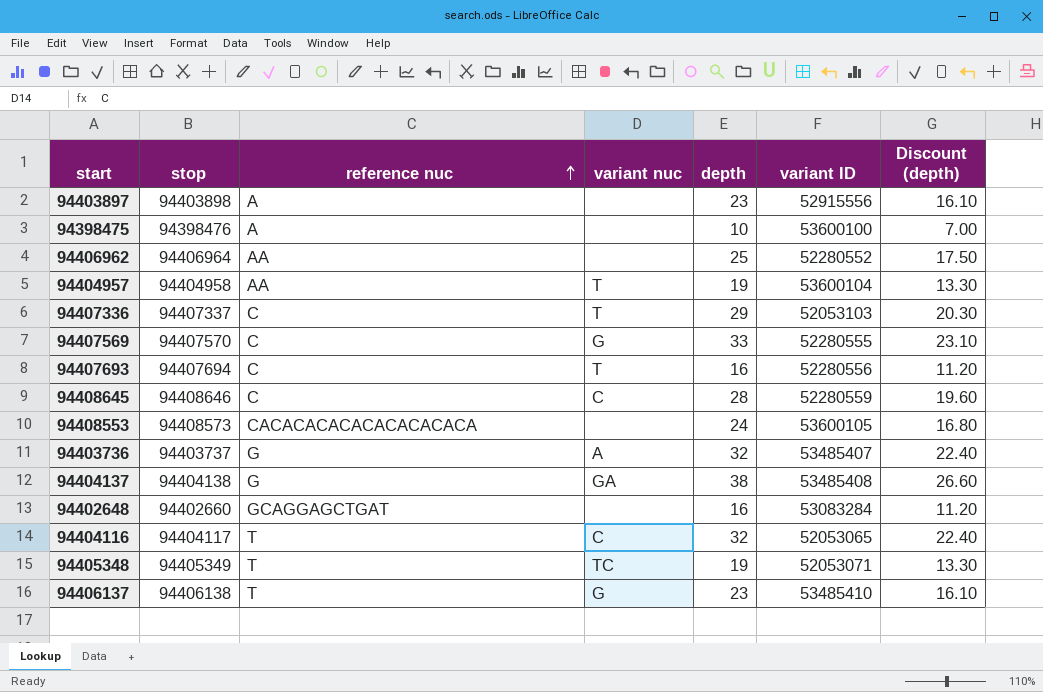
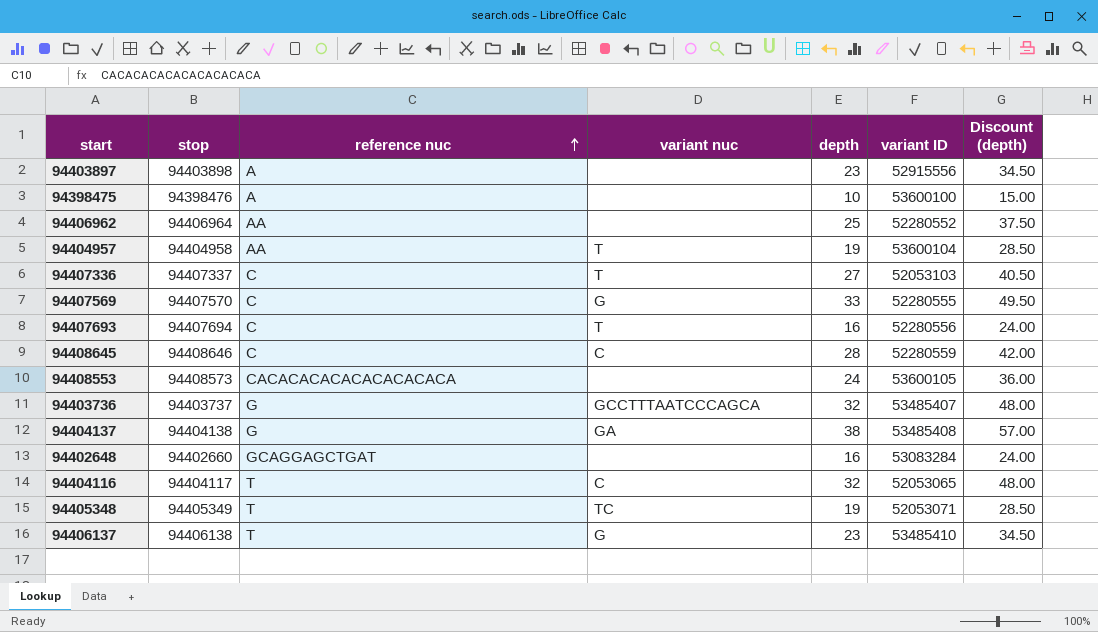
column Discount (depth) | formula: [depth] * 0.7 -> [depth] * 1.5
94407336 | depth: 29 -> 27
94403736 | variant nuc: A -> GCCTTTAATCCCAGCA

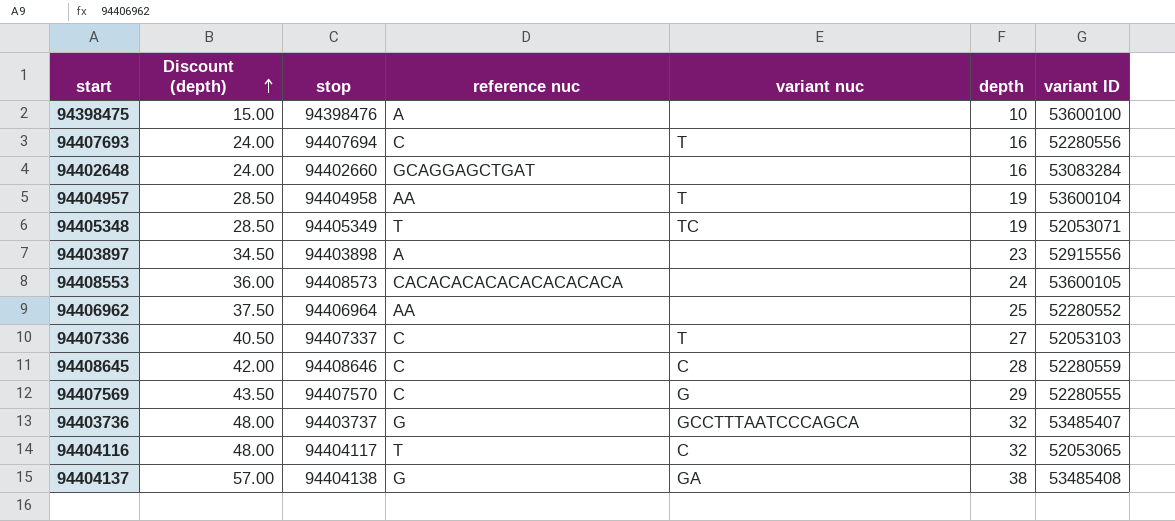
row order: reference nuc ascending -> Discount (depth) ascending
column Discount (depth) | position: 7 -> 2
row 94406137: 94406138 | T | G | 23 | 53485410 | 34.50 -> none
94407569 | Discount (depth): 49.50 -> 43.50
94407569 | depth: 33 -> 29

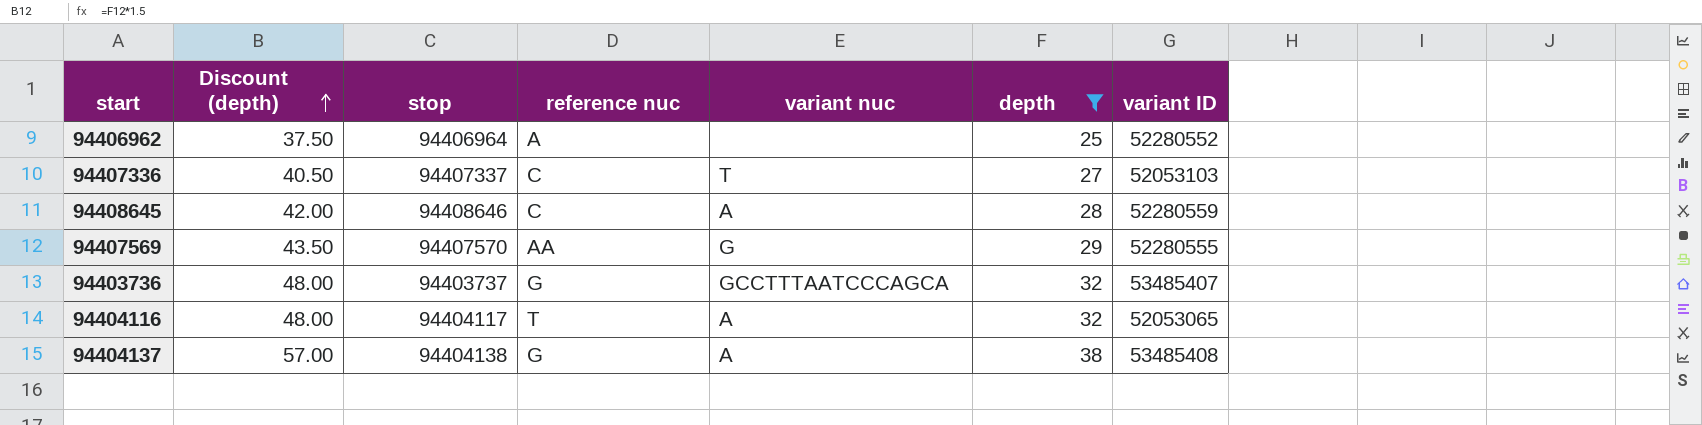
filter: none -> depth >= 25
94406962 | reference nuc: AA -> A
94408645 | variant nuc: C -> A
94407569 | reference nuc: C -> AA
94404116 | variant nuc: C -> A
94404137 | variant nuc: GA -> A

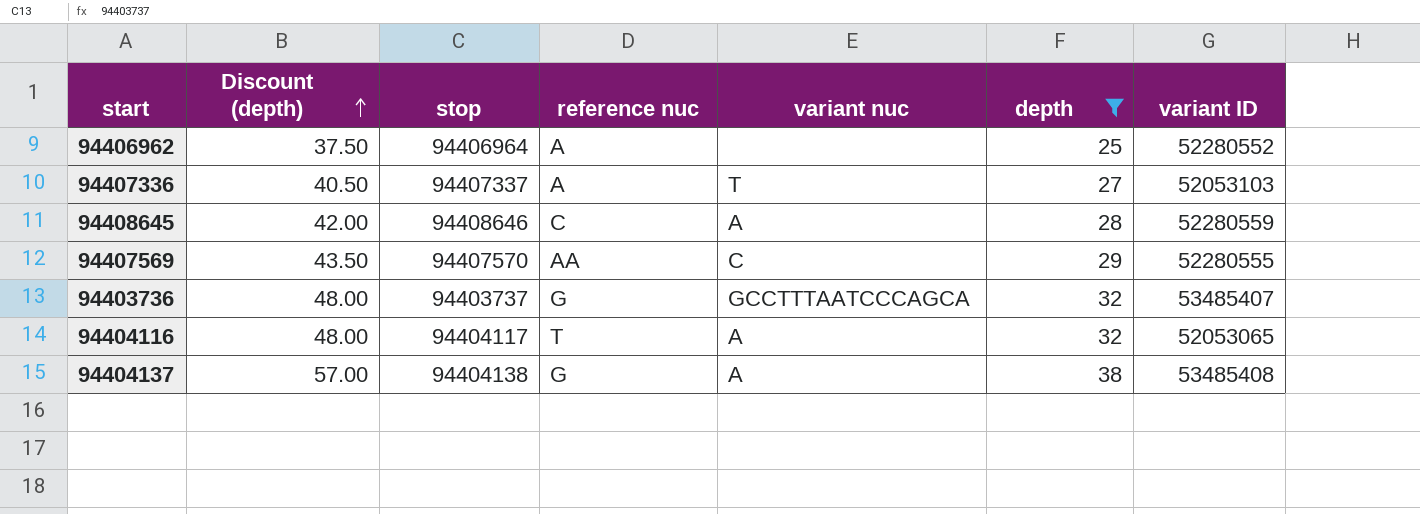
94407336 | reference nuc: C -> A
94407569 | variant nuc: G -> C

